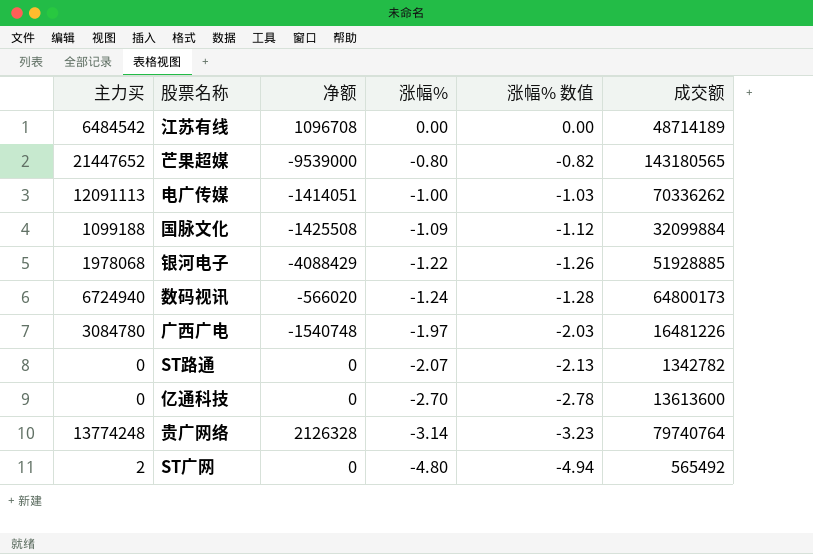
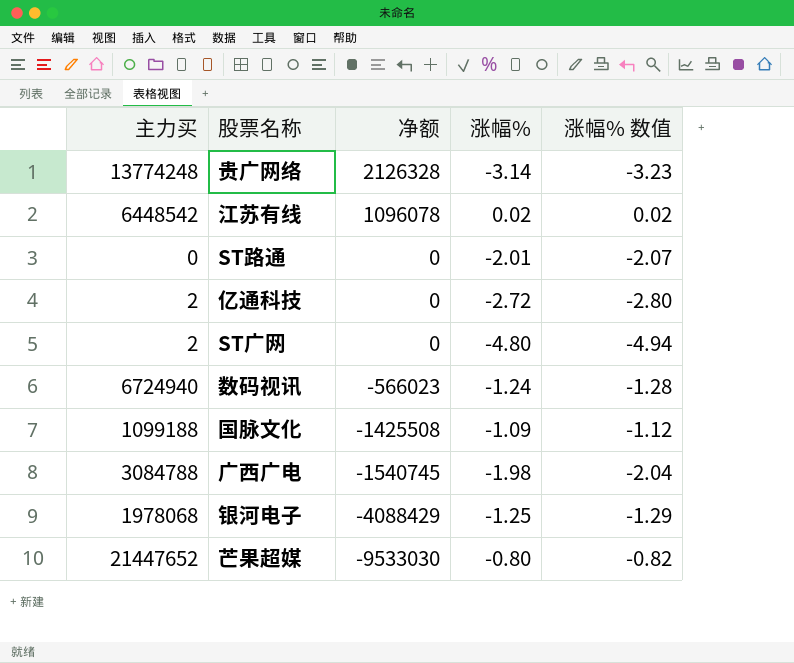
row order: 涨幅% descending -> 净额 descending
column 成交额 | position: 6 -> none
row 电广传媒: 12091113 | -1414051 | -1.00 | -1.03 | 70336262 -> none
江苏有线 | 主力买: 6484542 -> 6448542
江苏有线 | 净额: 1096708 -> 1096078
江苏有线 | 涨幅%: 0.00 -> 0.02
江苏有线 | 涨幅% 数值: 0.00 -> 0.02
ST路通 | 涨幅%: -2.07 -> -2.01
ST路通 | 涨幅% 数值: -2.13 -> -2.07
亿通科技 | 主力买: 0 -> 2
亿通科技 | 涨幅%: -2.70 -> -2.72
亿通科技 | 涨幅% 数值: -2.78 -> -2.80
数码视讯 | 净额: -566020 -> -566023
广西广电 | 主力买: 3084780 -> 3084788
广西广电 | 净额: -1540748 -> -1540745
广西广电 | 涨幅%: -1.97 -> -1.98
广西广电 | 涨幅% 数值: -2.03 -> -2.04
银河电子 | 涨幅%: -1.22 -> -1.25
银河电子 | 涨幅% 数值: -1.26 -> -1.29
芒果超媒 | 净额: -9539000 -> -9533030

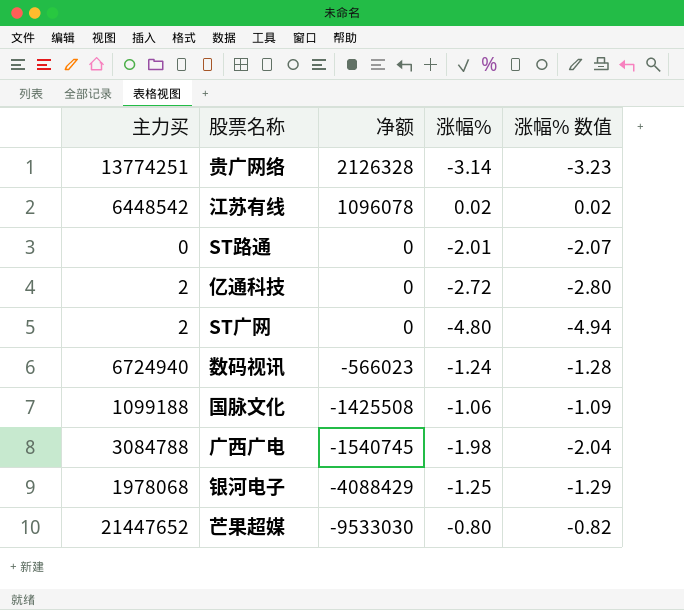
贵广网络 | 主力买: 13774248 -> 13774251
国脉文化 | 涨幅%: -1.09 -> -1.06
国脉文化 | 涨幅% 数值: -1.12 -> -1.09

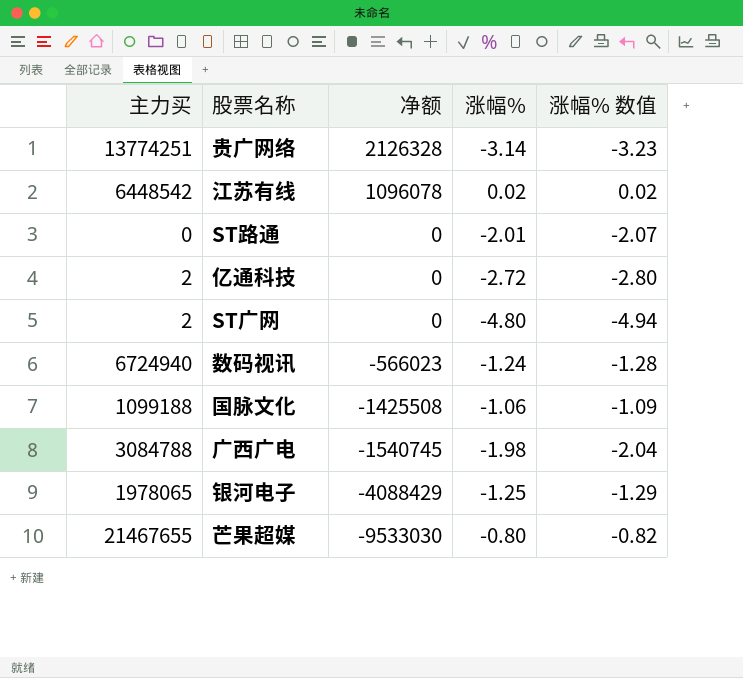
银河电子 | 主力买: 1978068 -> 1978065
芒果超媒 | 主力买: 21447652 -> 21467655

